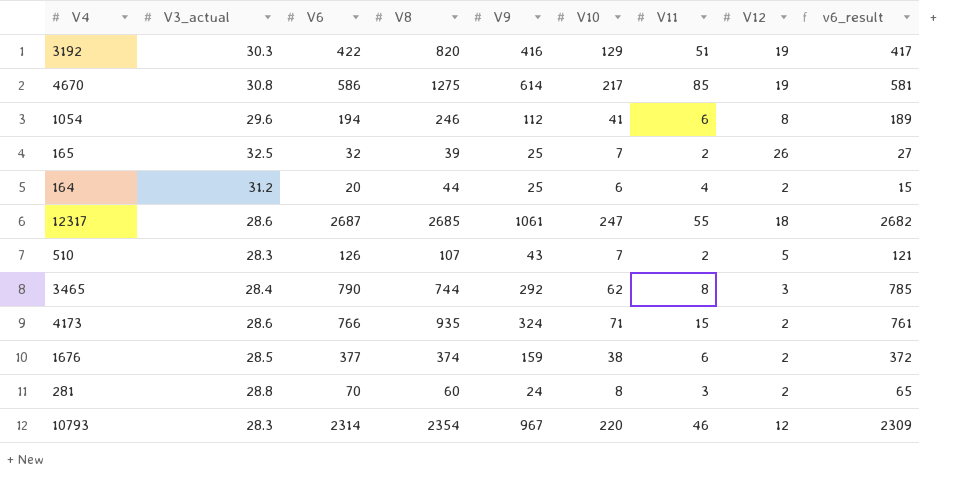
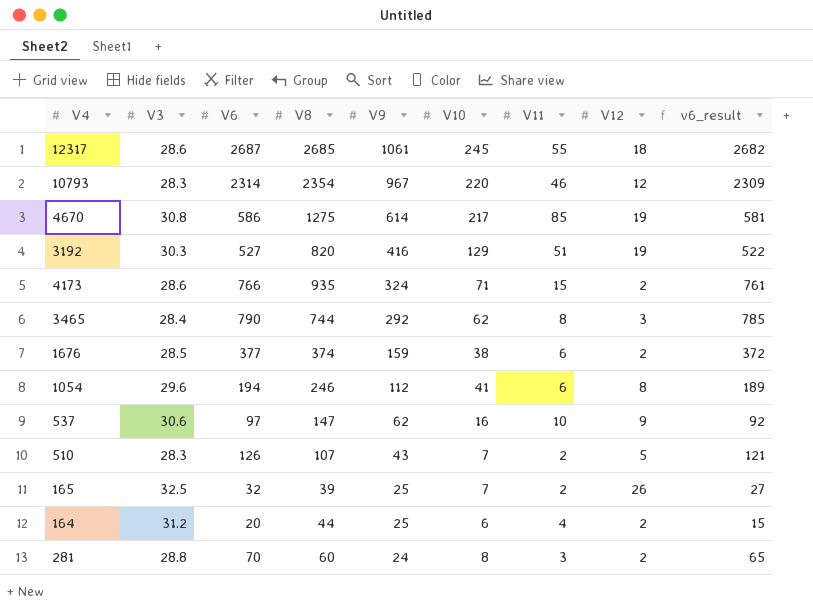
row order: none -> V9 descending
column name: V3_actual -> V3
12317 | V10: 247 -> 245
3192 | V6: 422 -> 527
3192 | v6_result: 417 -> 522
row 537: none -> 30.6 | 97 | 147 | 62 | 16 | 10 | 9 | 92

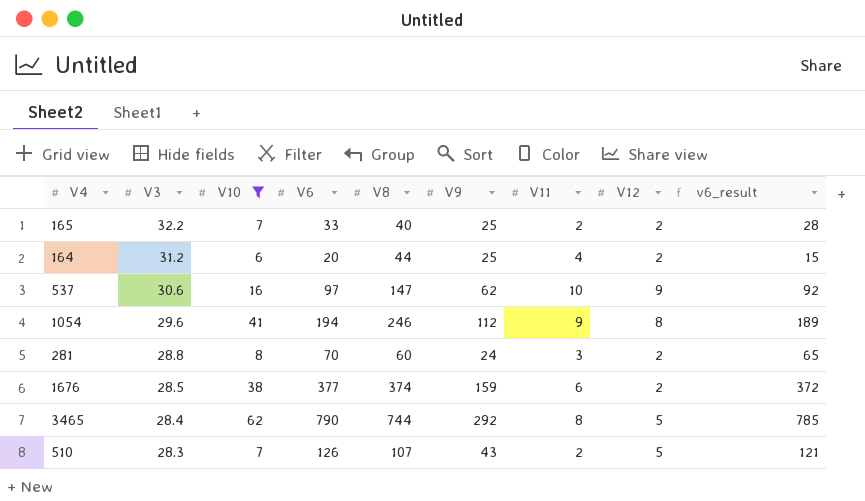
filter: none -> V10 <= 62
row order: V9 descending -> V3 descending
column V10 | position: 6 -> 3
165 | V3: 32.5 -> 32.2
165 | V6: 32 -> 33
165 | V8: 39 -> 40
165 | V12: 26 -> 2
165 | v6_result: 27 -> 28
1054 | V11: 6 -> 9
3465 | V12: 3 -> 5

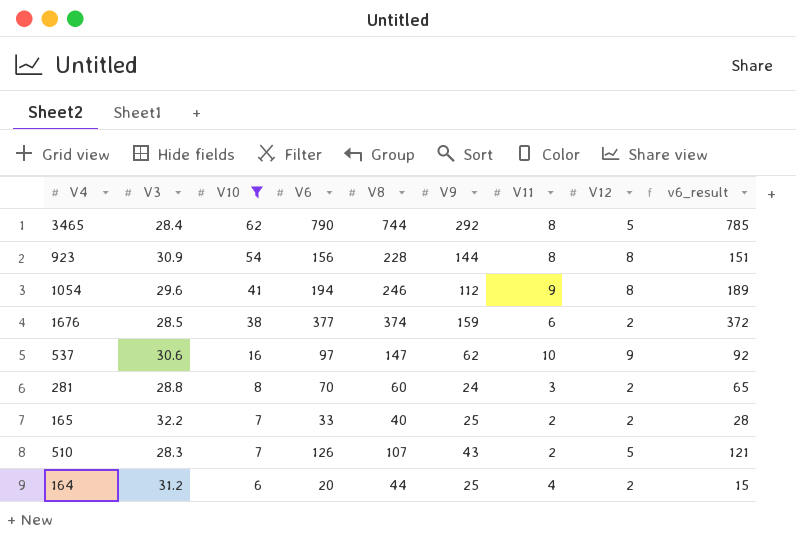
row order: V3 descending -> V10 descending
row 923: none -> 30.9 | 54 | 156 | 228 | 144 | 8 | 8 | 151

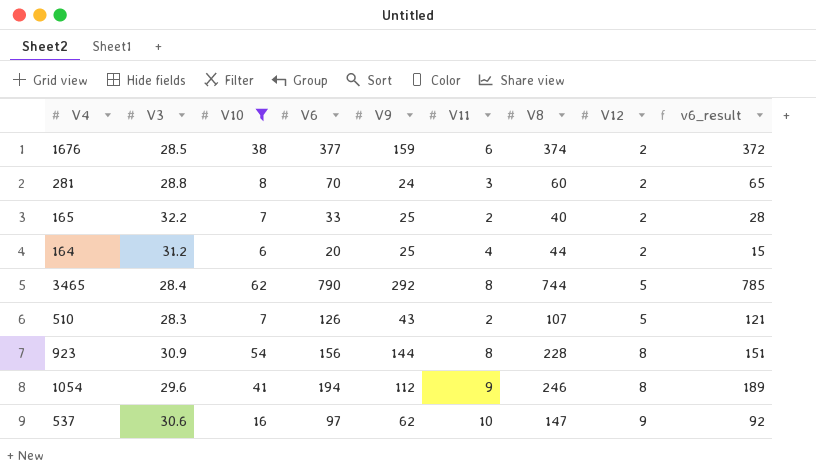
row order: V10 descending -> V12 ascending
column V8 | position: 5 -> 7

